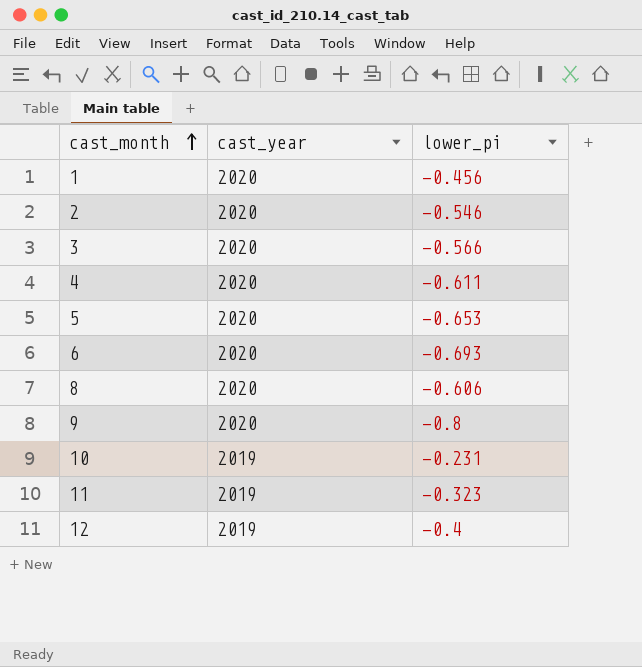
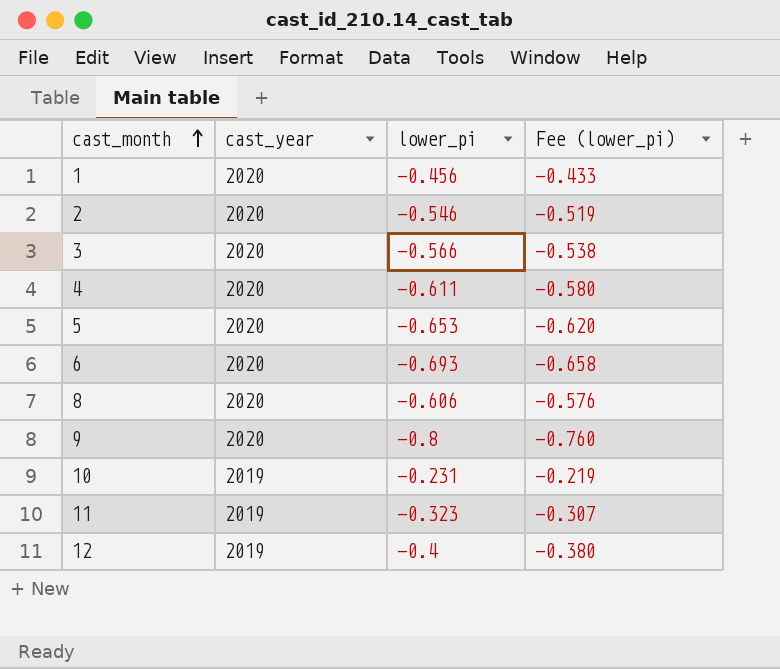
column Fee (lower_pi) | formula: none -> [lower_pi] * 0.95

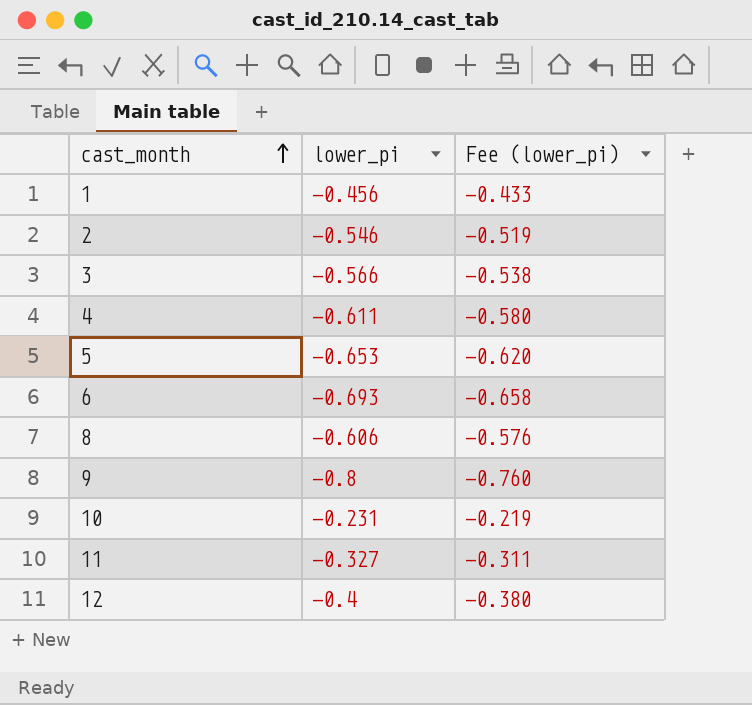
column cast_year | position: 2 -> none
11 | lower_pi: -0.323 -> -0.327
11 | Fee (lower_pi): -0.307 -> -0.311

